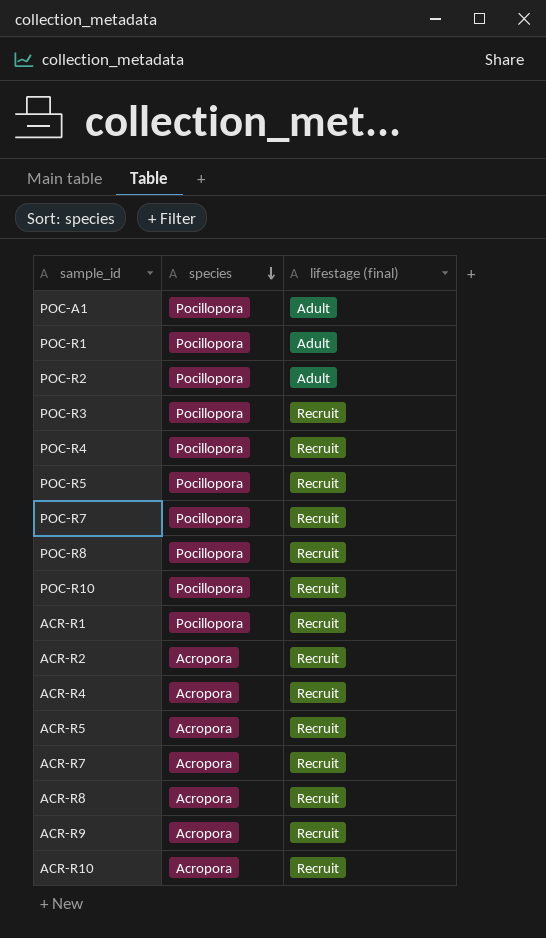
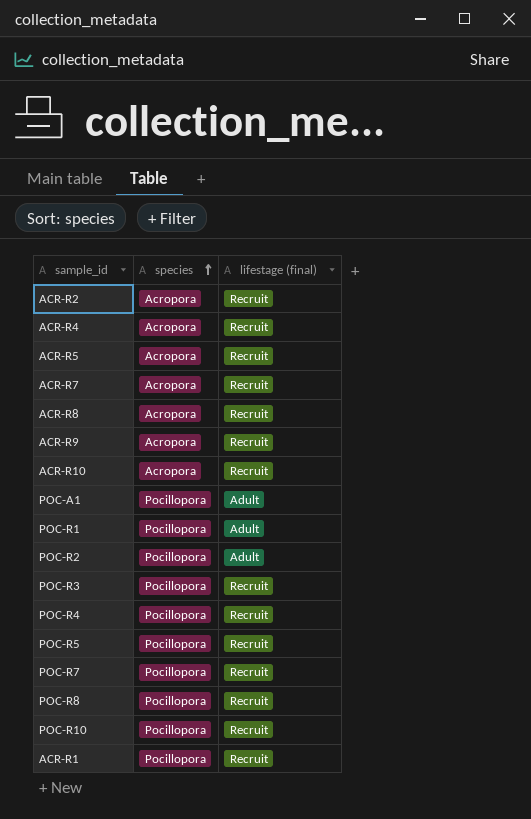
row order: species descending -> species ascending

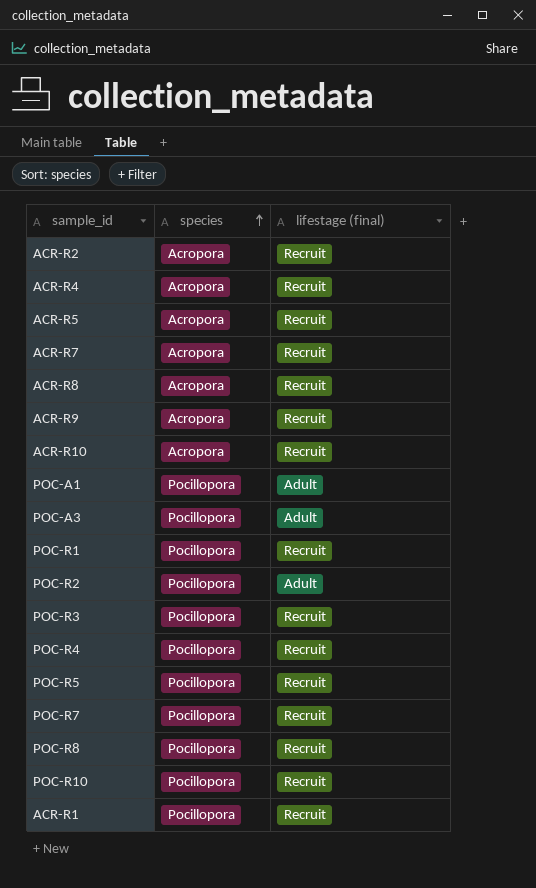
row POC-A3: none -> Pocillopora | Adult
POC-R1 | lifestage (final): Adult -> Recruit

